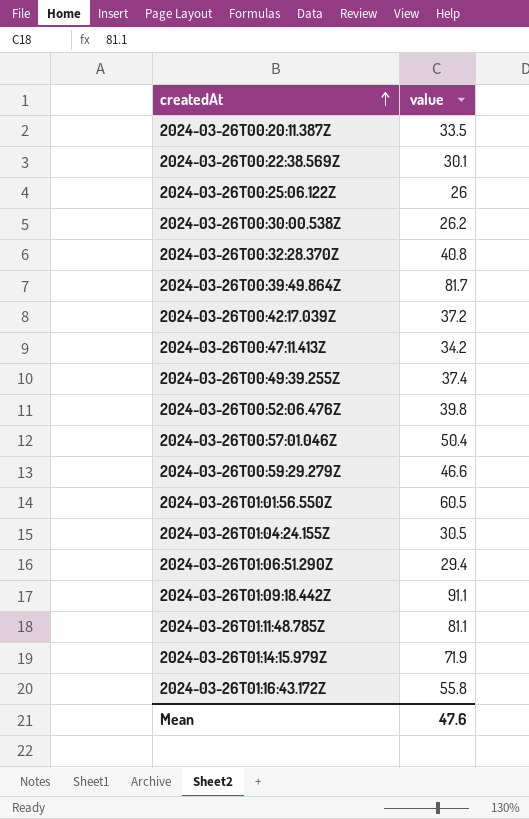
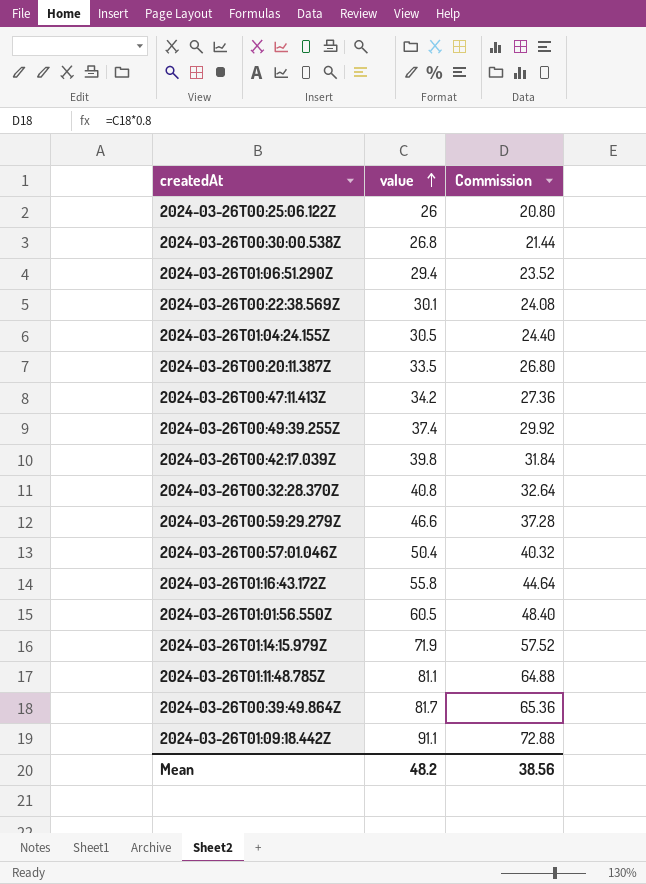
row order: createdAt ascending -> value ascending
column Commission | formula: none -> [value] * 0.8
row 2024-03-26T00:52:06.476Z: 39.8 -> none
2024-03-26T00:30:00.538Z | value: 26.2 -> 26.8
2024-03-26T00:42:17.039Z | value: 37.2 -> 39.8
Mean | value: 47.6 -> 48.2

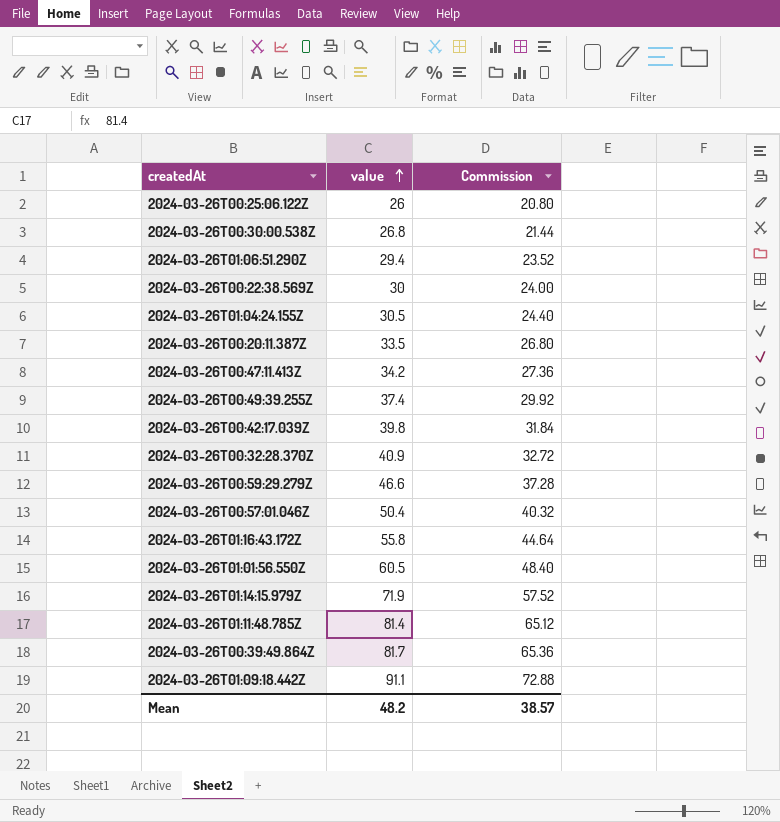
2024-03-26T00:22:38.569Z | value: 30.1 -> 30
2024-03-26T00:22:38.569Z | Commission: 24.08 -> 24.00
2024-03-26T00:32:28.370Z | value: 40.8 -> 40.9
2024-03-26T00:32:28.370Z | Commission: 32.64 -> 32.72
2024-03-26T01:11:48.785Z | value: 81.1 -> 81.4
2024-03-26T01:11:48.785Z | Commission: 64.88 -> 65.12
Mean | Commission: 38.56 -> 38.57

